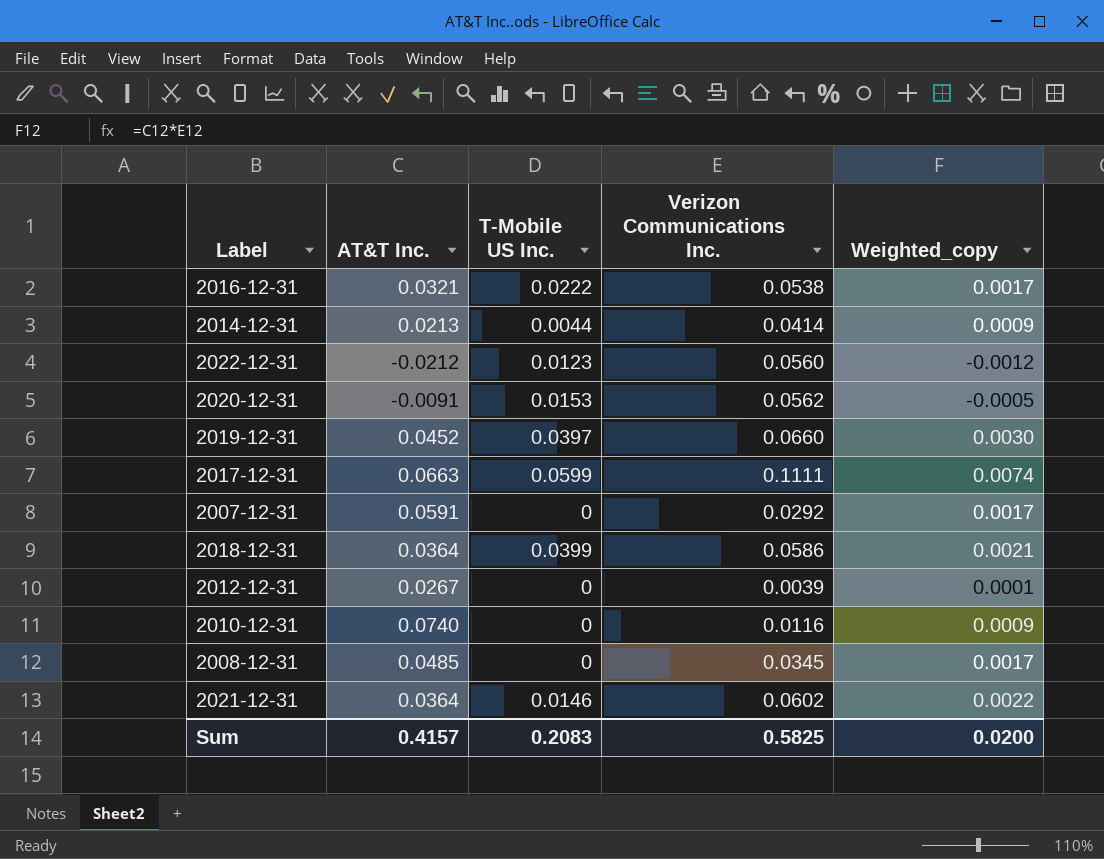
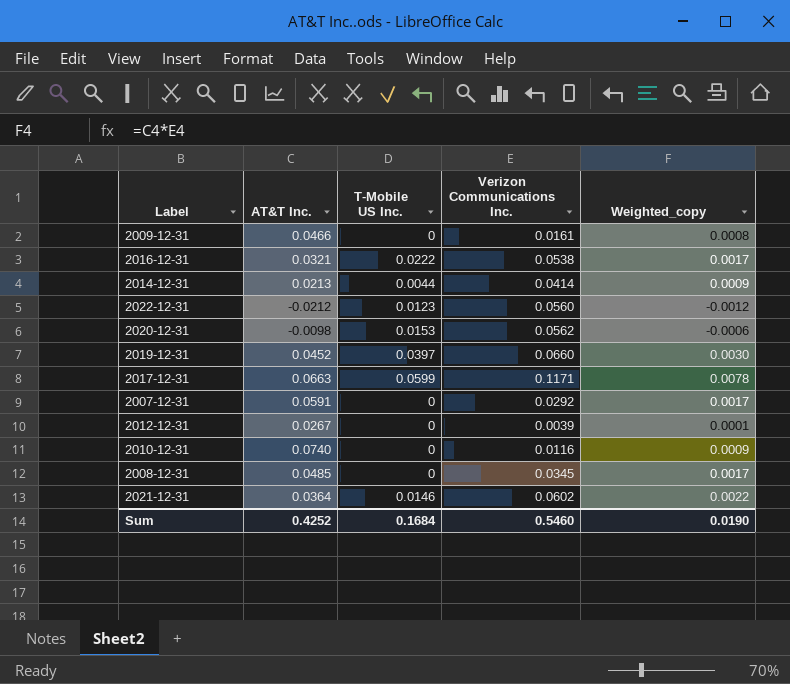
row 2018-12-31: 0.0364 | 0.0399 | 0.0586 | 0.0021 -> none
row 2009-12-31: none -> 0.0466 | 0 | 0.0161 | 0.0008
2020-12-31 | AT&T Inc.: -0.0091 -> -0.0098
2020-12-31 | Weighted_copy: -0.0005 -> -0.0006
2017-12-31 | Verizon Communications Inc.: 0.1111 -> 0.1171
2017-12-31 | Weighted_copy: 0.0074 -> 0.0078
Sum | AT&T Inc.: 0.4157 -> 0.4252
Sum | T-Mobile US Inc.: 0.2083 -> 0.1684
Sum | Verizon Communications Inc.: 0.5825 -> 0.5460
Sum | Weighted_copy: 0.0200 -> 0.0190

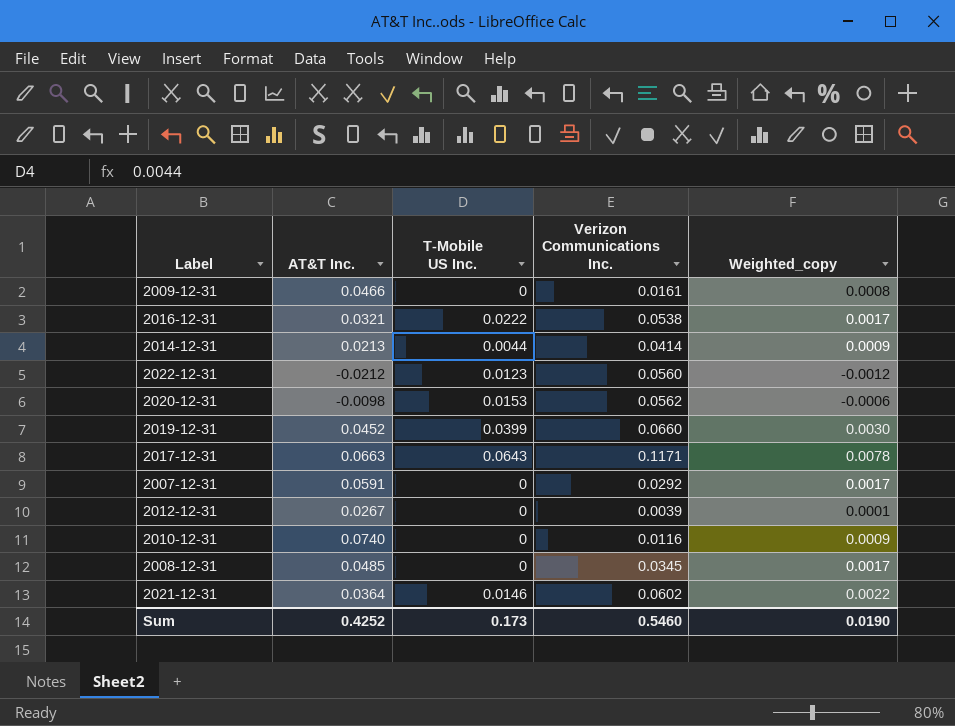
2019-12-31 | T-Mobile US Inc.: 0.0397 -> 0.0399
2017-12-31 | T-Mobile US Inc.: 0.0599 -> 0.0643
Sum | T-Mobile US Inc.: 0.1684 -> 0.173

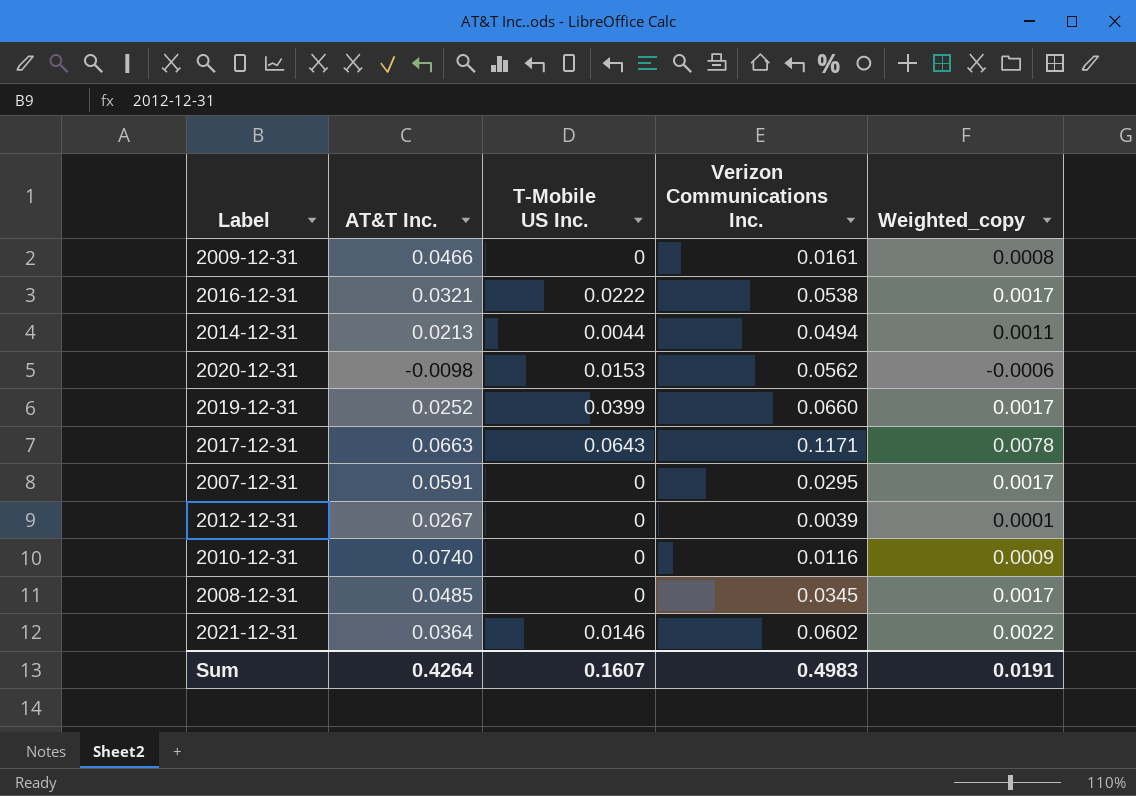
row 2022-12-31: -0.0212 | 0.0123 | 0.0560 | -0.0012 -> none
2014-12-31 | Verizon Communications Inc.: 0.0414 -> 0.0494
2014-12-31 | Weighted_copy: 0.0009 -> 0.0011
2019-12-31 | AT&T Inc.: 0.0452 -> 0.0252
2019-12-31 | Weighted_copy: 0.0030 -> 0.0017
2007-12-31 | Verizon Communications Inc.: 0.0292 -> 0.0295
Sum | AT&T Inc.: 0.4252 -> 0.4264
Sum | T-Mobile US Inc.: 0.173 -> 0.1607
Sum | Verizon Communications Inc.: 0.5460 -> 0.4983
Sum | Weighted_copy: 0.0190 -> 0.0191

